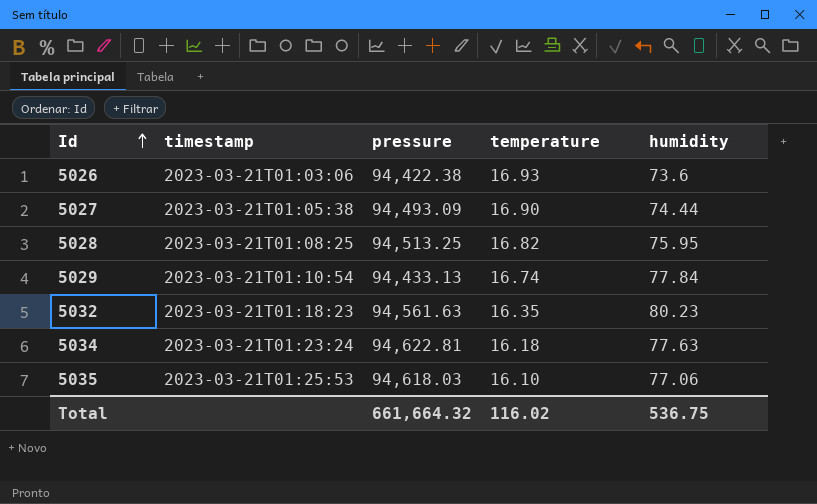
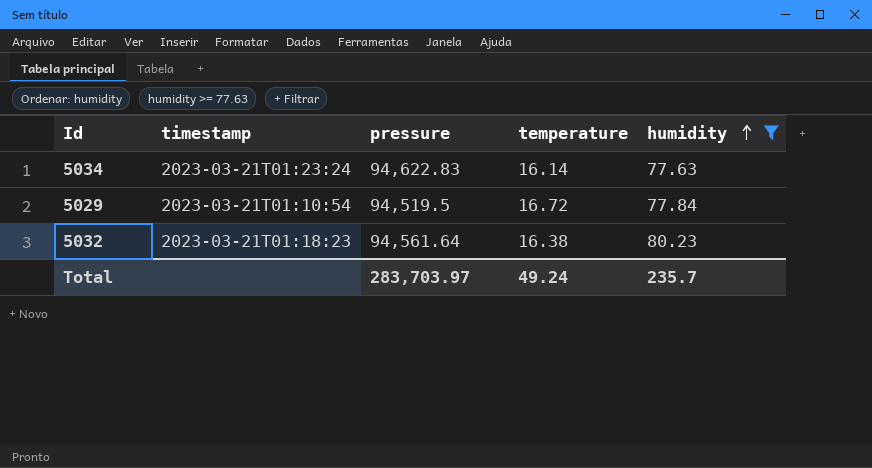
filter: none -> humidity >= 77.63
row order: Id ascending -> humidity ascending
5034 | pressure: 94,622.81 -> 94,622.83
5034 | temperature: 16.18 -> 16.14
5029 | pressure: 94,433.13 -> 94,519.5
5029 | temperature: 16.74 -> 16.72
5032 | pressure: 94,561.63 -> 94,561.64
5032 | temperature: 16.35 -> 16.38
Total | pressure: 661,664.32 -> 283,703.97
Total | temperature: 116.02 -> 49.24
Total | humidity: 536.75 -> 235.7

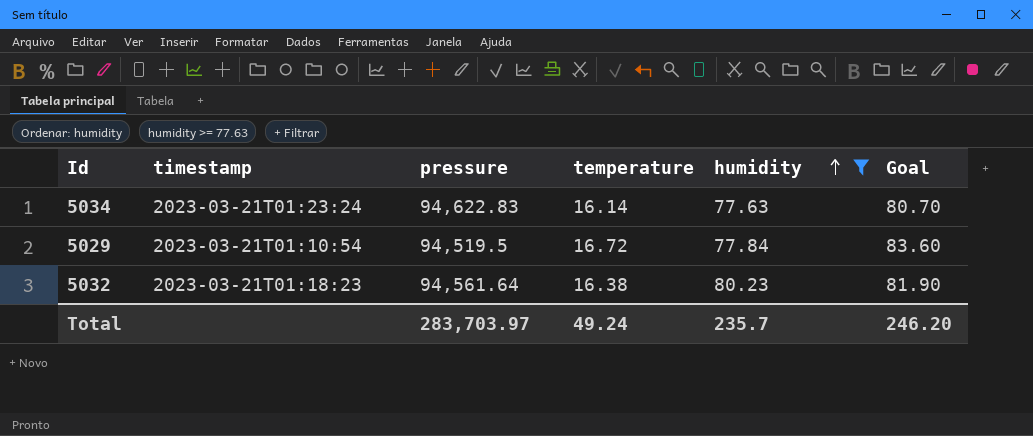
column Goal | formula: none -> [temperature] * 5

